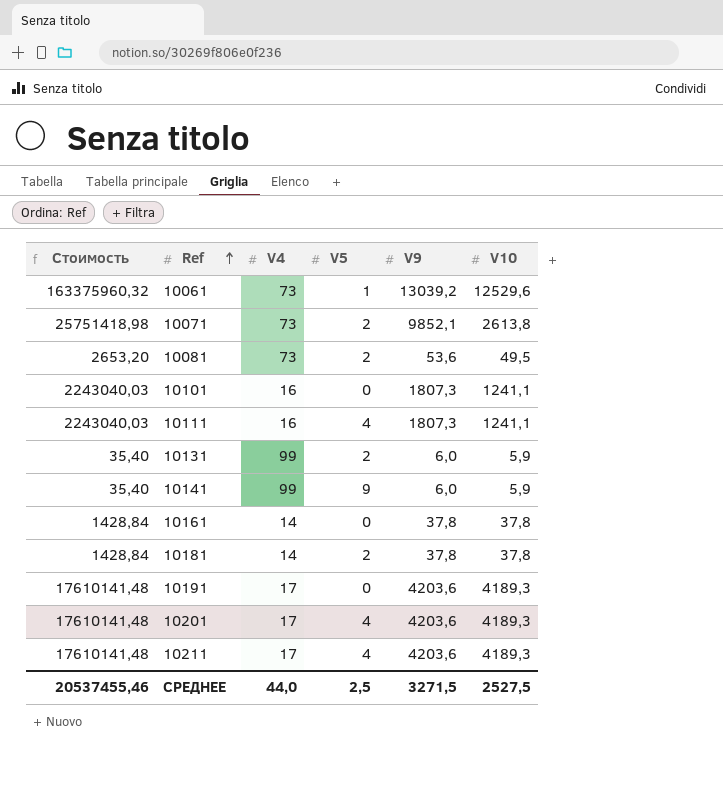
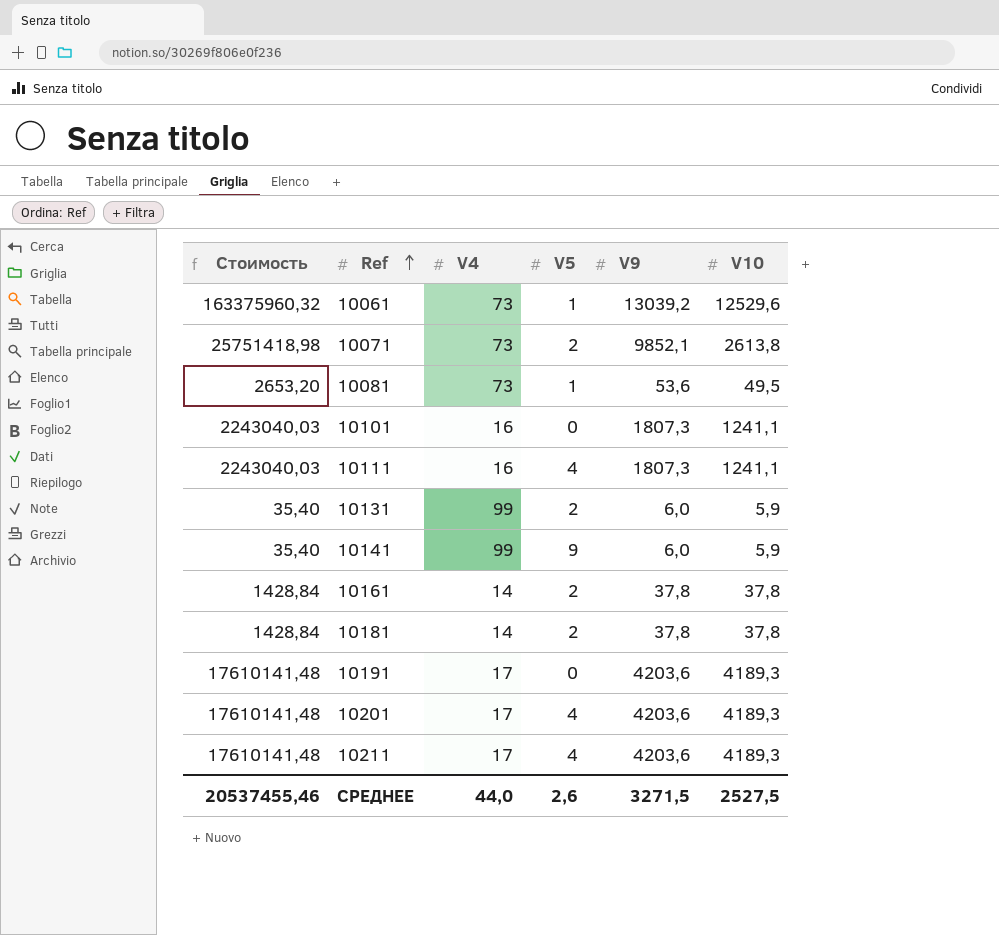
10081 | V5: 2 -> 1
10161 | V5: 0 -> 2
СРЕДНЕЕ | V5: 2,5 -> 2,6

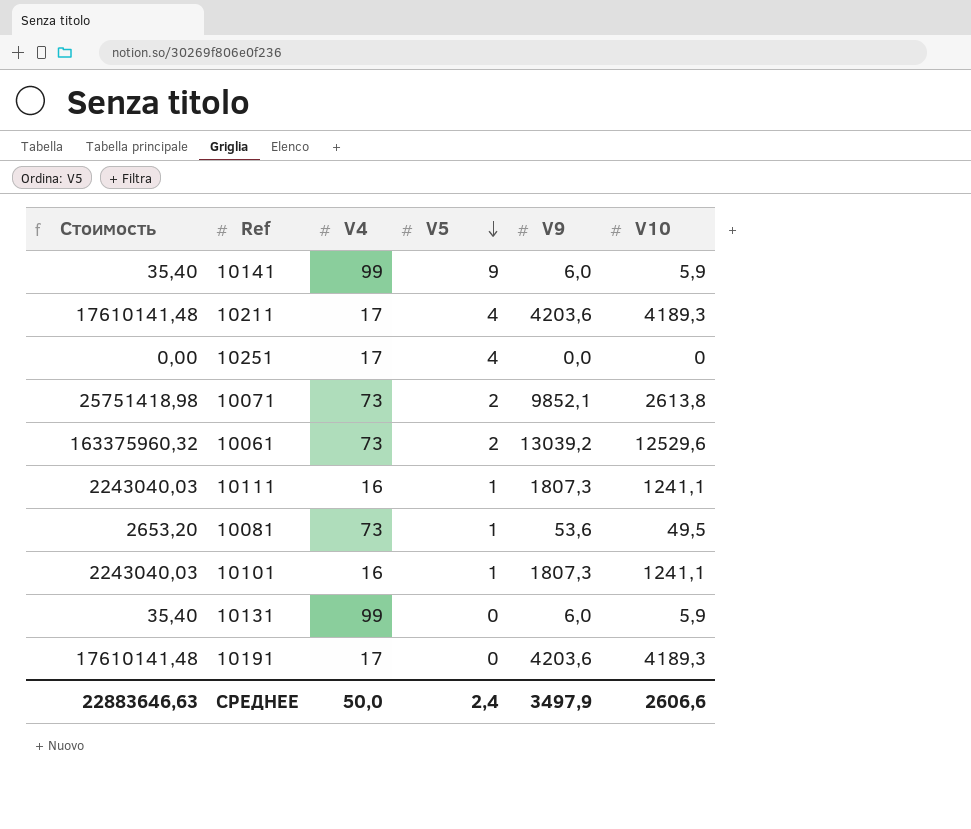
row order: Ref ascending -> V5 descending
row 10161: 1428,84 | 14 | 2 | 37,8 | 37,8 -> none
row 10181: 1428,84 | 14 | 2 | 37,8 | 37,8 -> none
row 10201: 17610141,48 | 17 | 4 | 4203,6 | 4189,3 -> none
row 10251: none -> 0,00 | 17 | 4 | 0,0 | 0
10061 | V5: 1 -> 2
10111 | V5: 4 -> 1
10101 | V5: 0 -> 1
10131 | V5: 2 -> 0
СРЕДНЕЕ | Стоимость: 20537455,46 -> 22883646,63
СРЕДНЕЕ | V4: 44,0 -> 50,0
СРЕДНЕЕ | V5: 2,6 -> 2,4
СРЕДНЕЕ | V9: 3271,5 -> 3497,9
СРЕДНЕЕ | V10: 2527,5 -> 2606,6

